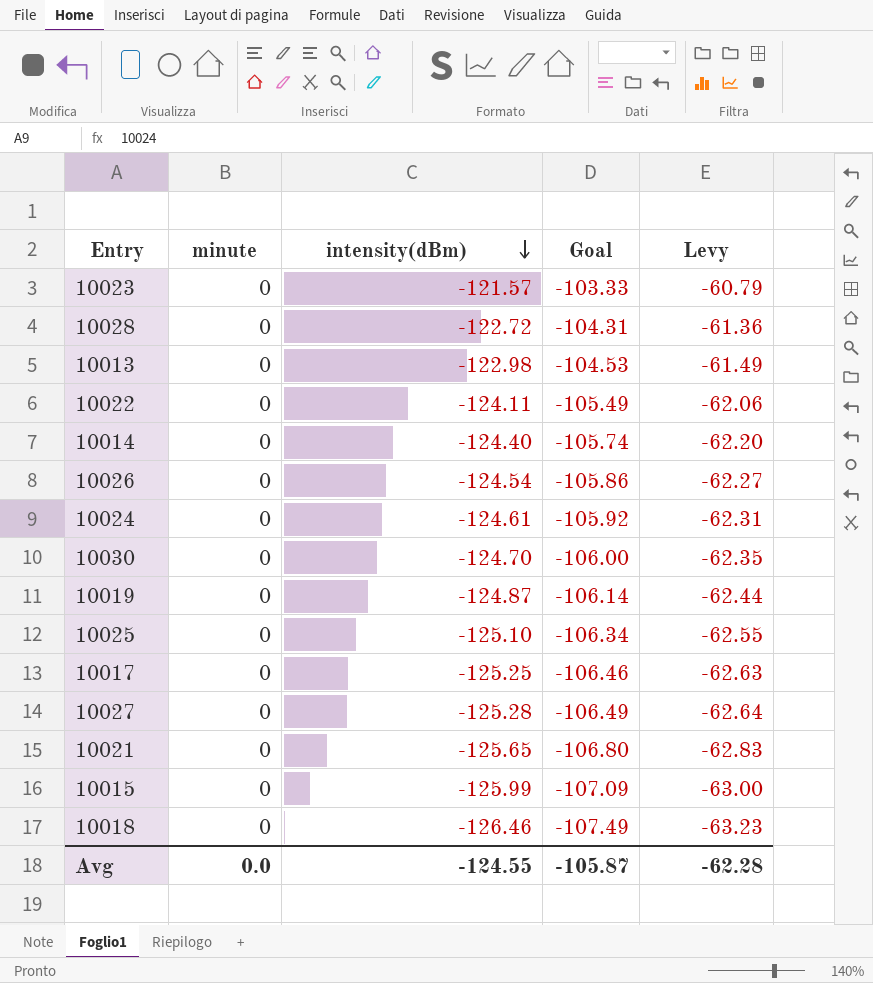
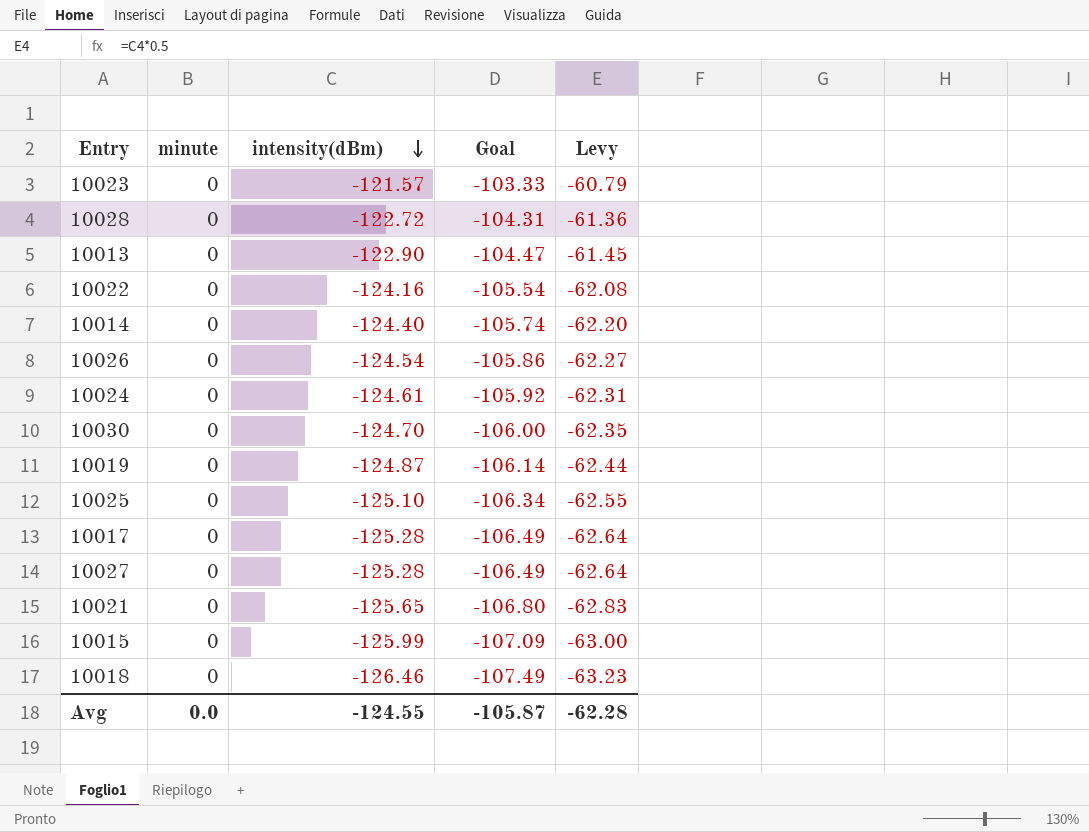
10013 | intensity(dBm): -122.98 -> -122.90
10013 | Goal: -104.53 -> -104.47
10013 | Levy: -61.49 -> -61.45
10022 | intensity(dBm): -124.11 -> -124.16
10022 | Goal: -105.49 -> -105.54
10022 | Levy: -62.06 -> -62.08
10017 | intensity(dBm): -125.25 -> -125.28
10017 | Goal: -106.46 -> -106.49
10017 | Levy: -62.63 -> -62.64

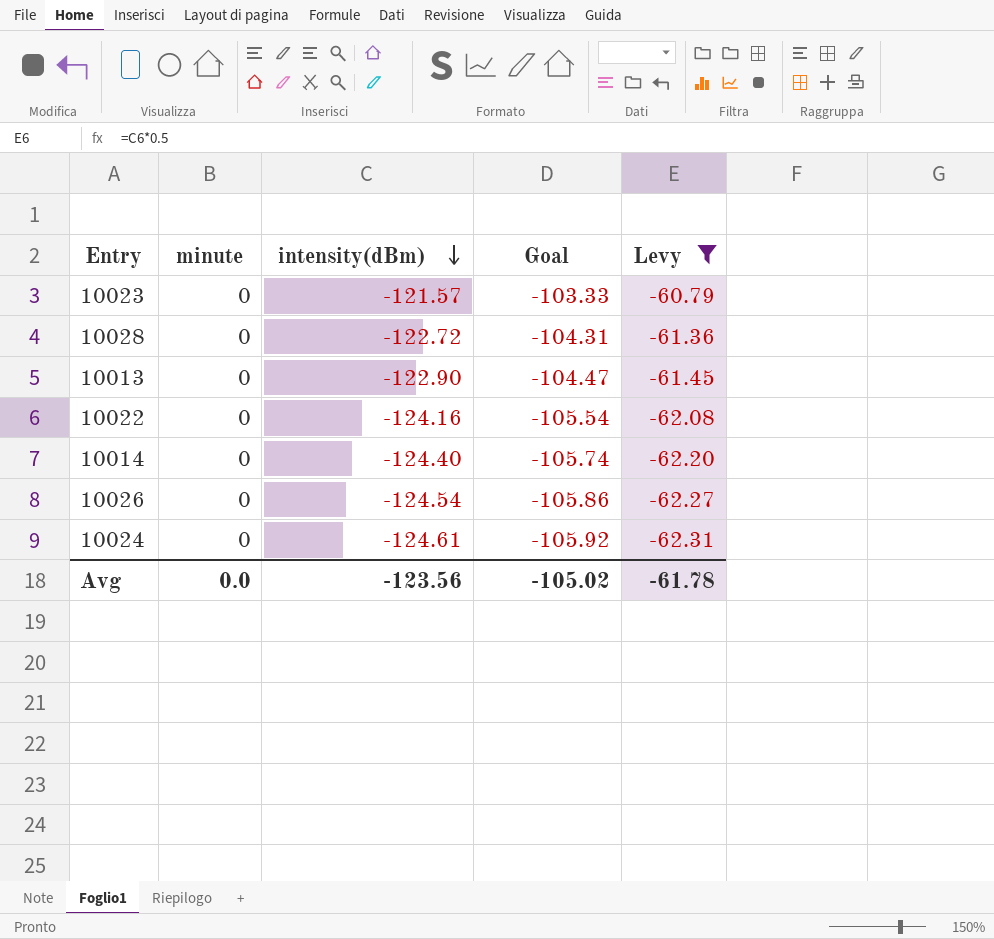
filter: none -> Levy >= -62.31
Avg | intensity(dBm): -124.55 -> -123.56
Avg | Goal: -105.87 -> -105.02
Avg | Levy: -62.28 -> -61.78

